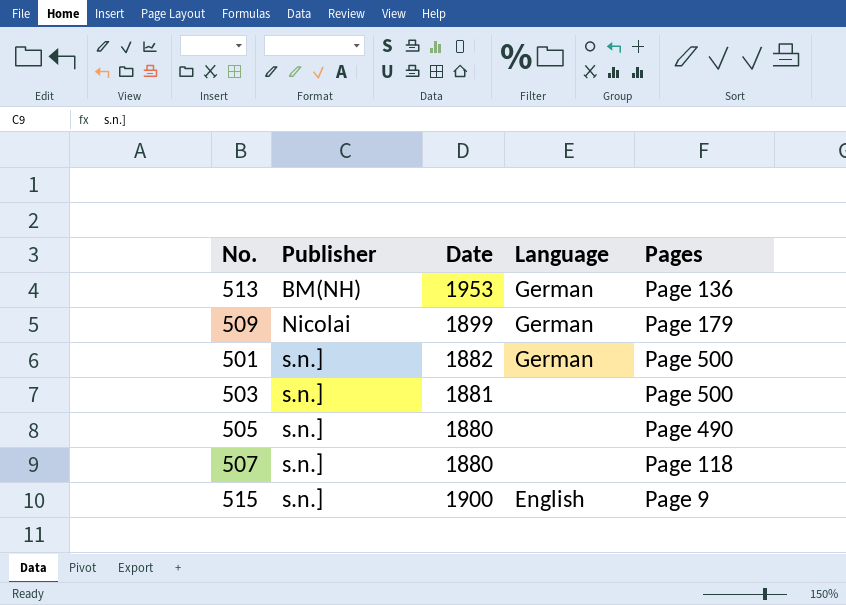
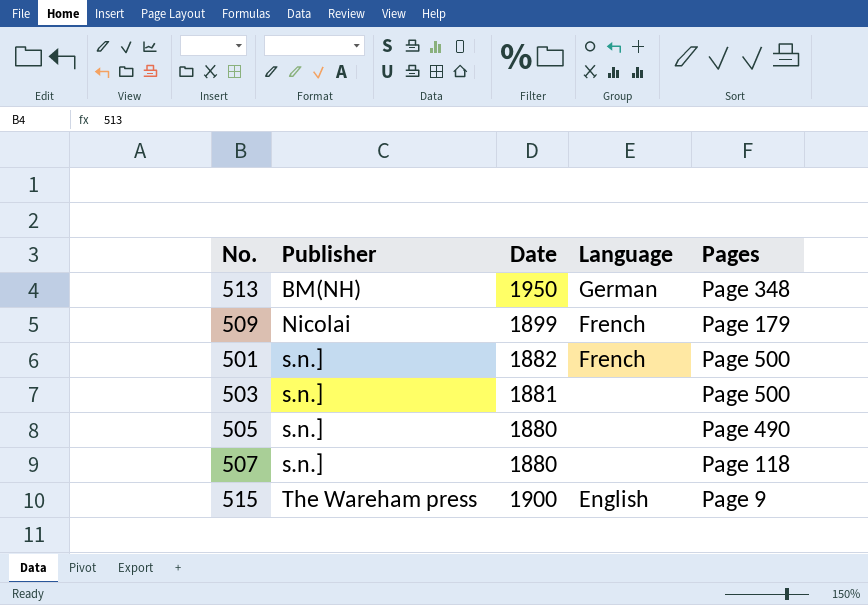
513 | Date: 1953 -> 1950
513 | Pages: Page 136 -> Page 348
509 | Language: German -> French
501 | Language: German -> French
515 | Publisher: s.n.] -> The Wareham press

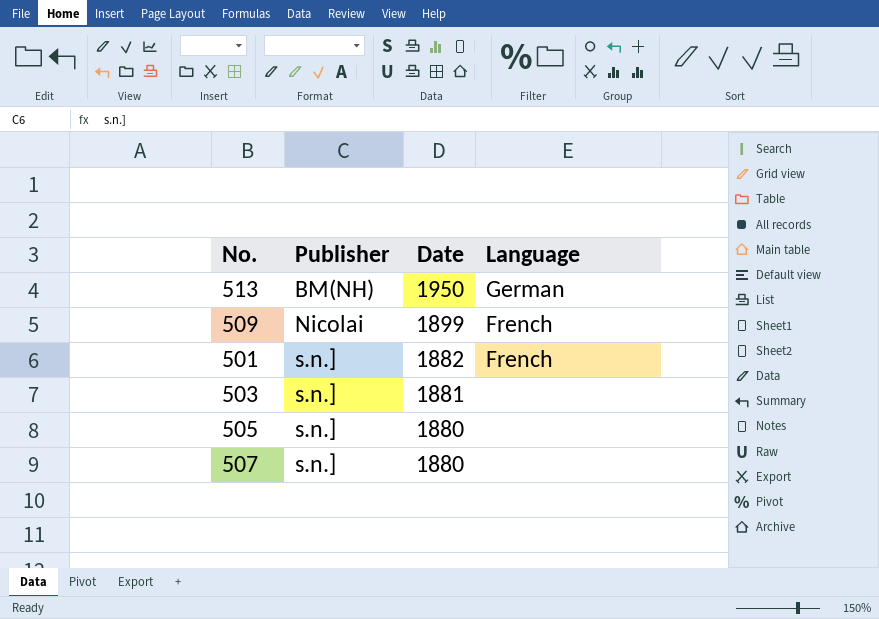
column Pages | position: 5 -> none
row 515: The Wareham press | 1900 | English | Page 9 -> none

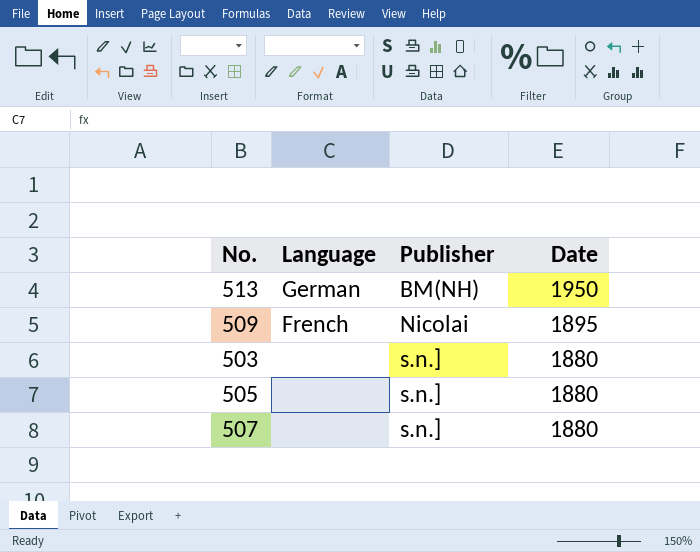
column Language | position: 4 -> 2
row 501: s.n.] | 1882 | French -> none
509 | Date: 1899 -> 1895
503 | Date: 1881 -> 1880

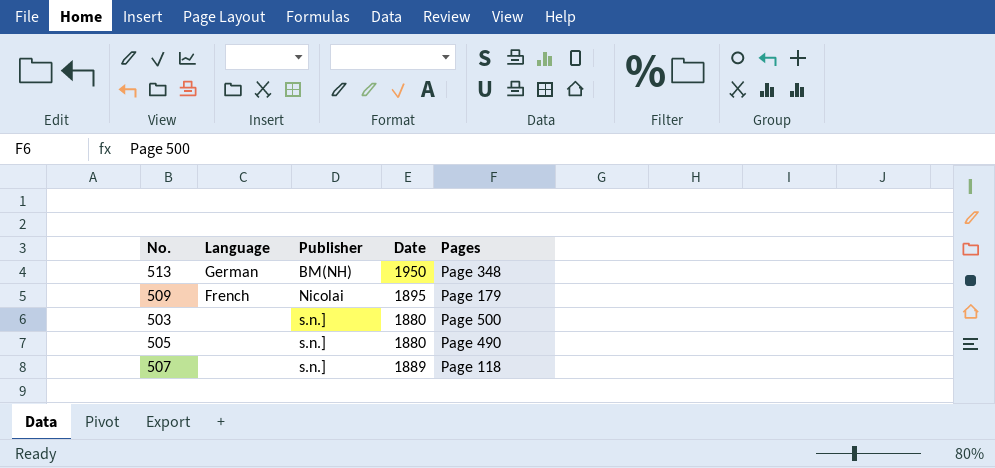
column Pages | position: none -> 5
507 | Date: 1880 -> 1889

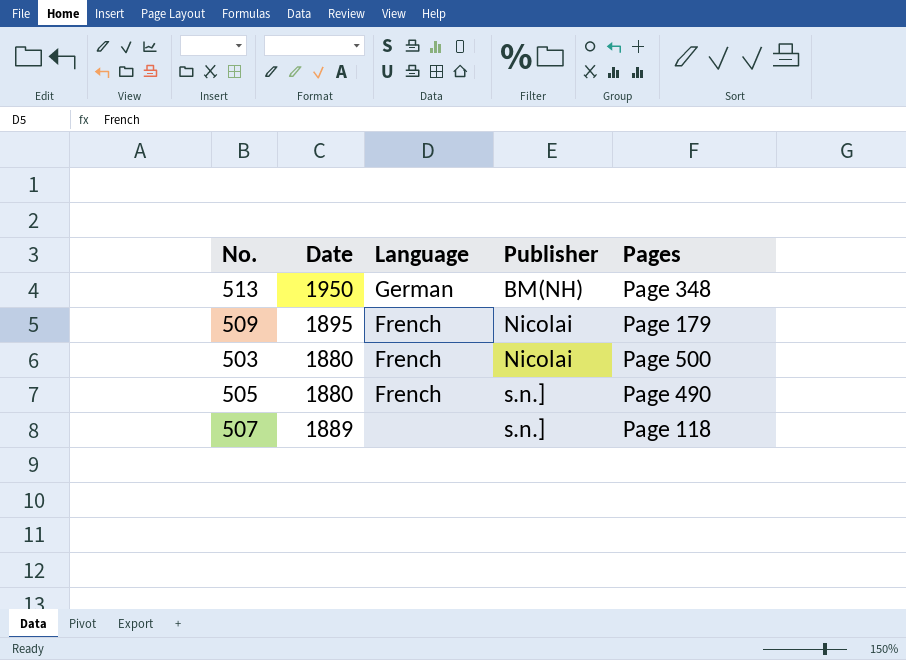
column Date | position: 4 -> 2
503 | Language: none -> French
503 | Publisher: s.n.] -> Nicolai
505 | Language: none -> French

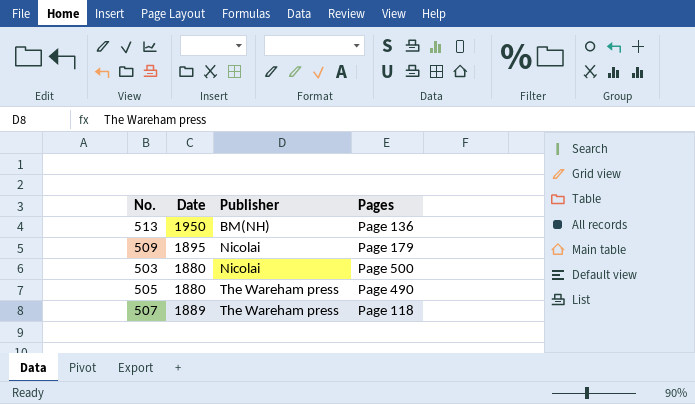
column Language | position: 3 -> none
513 | Pages: Page 348 -> Page 136
505 | Publisher: s.n.] -> The Wareham press
507 | Publisher: s.n.] -> The Wareham press

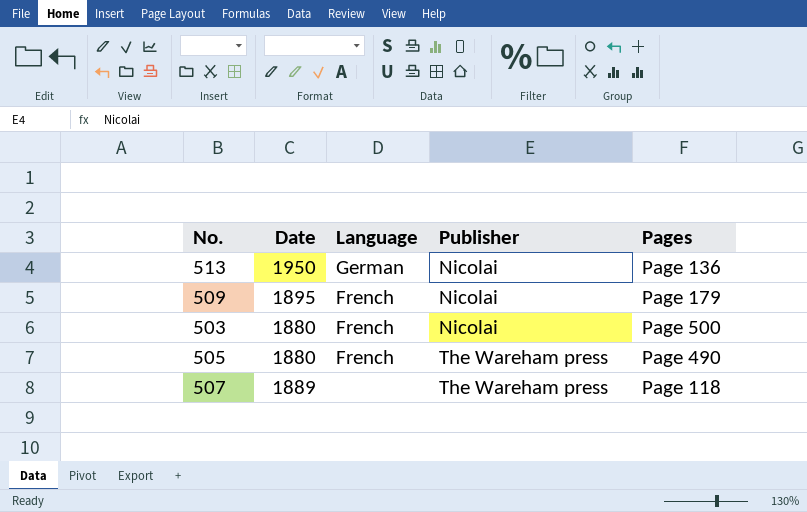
column Language | position: none -> 3
513 | Publisher: BM(NH) -> Nicolai

